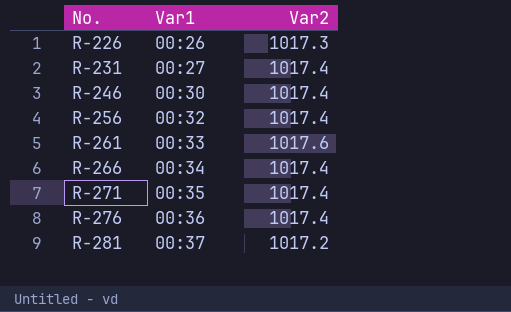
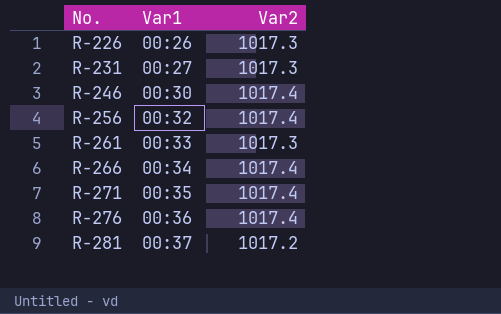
R-231 | Var2: 1017.4 -> 1017.3
R-261 | Var2: 1017.6 -> 1017.3

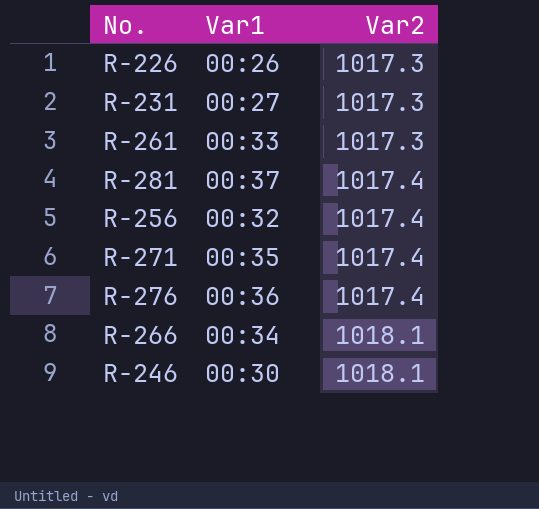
row order: No. ascending -> Var2 ascending
R-281 | Var2: 1017.2 -> 1017.4
R-266 | Var2: 1017.4 -> 1018.1
R-246 | Var2: 1017.4 -> 1018.1

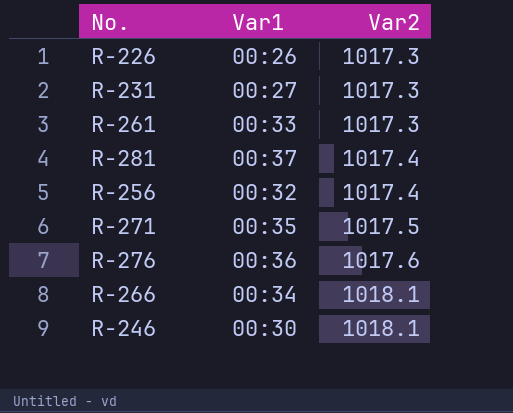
R-271 | Var2: 1017.4 -> 1017.5
R-276 | Var2: 1017.4 -> 1017.6

